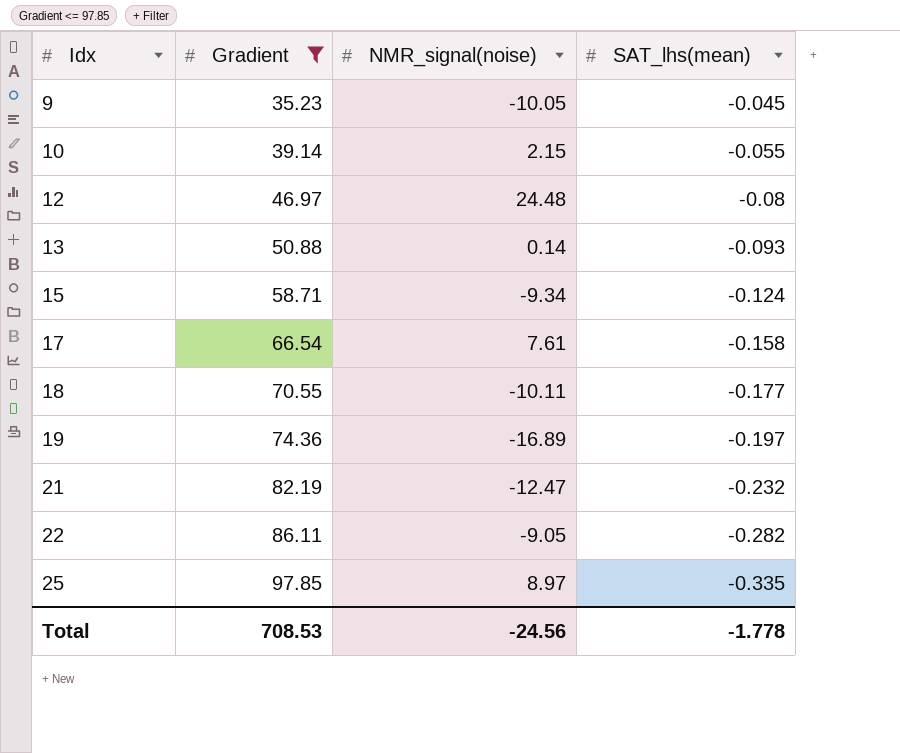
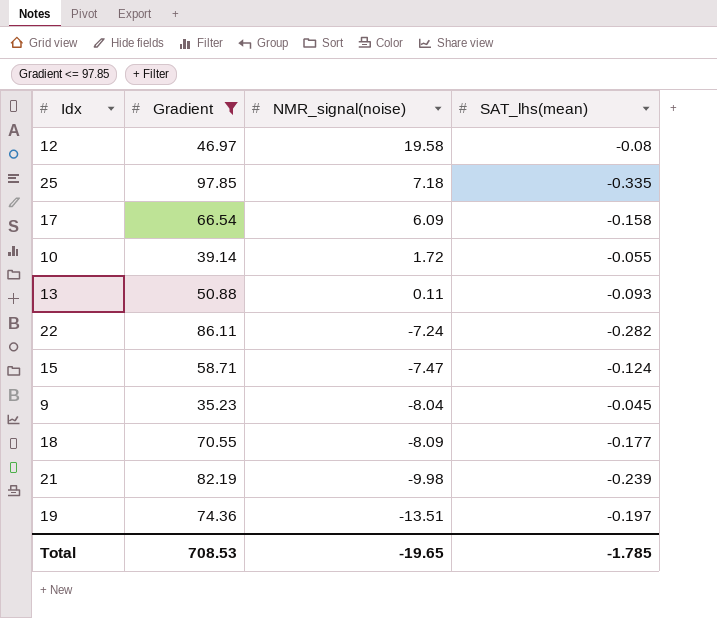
row order: Idx ascending -> NMR_signal(noise) descending
12 | NMR_signal(noise): 24.48 -> 19.58
25 | NMR_signal(noise): 8.97 -> 7.18
17 | NMR_signal(noise): 7.61 -> 6.09
10 | NMR_signal(noise): 2.15 -> 1.72
13 | NMR_signal(noise): 0.14 -> 0.11
22 | NMR_signal(noise): -9.05 -> -7.24
15 | NMR_signal(noise): -9.34 -> -7.47
9 | NMR_signal(noise): -10.05 -> -8.04
18 | NMR_signal(noise): -10.11 -> -8.09
21 | NMR_signal(noise): -12.47 -> -9.98
21 | SAT_lhs(mean): -0.232 -> -0.239
19 | NMR_signal(noise): -16.89 -> -13.51
Total | NMR_signal(noise): -24.56 -> -19.65
Total | SAT_lhs(mean): -1.778 -> -1.785

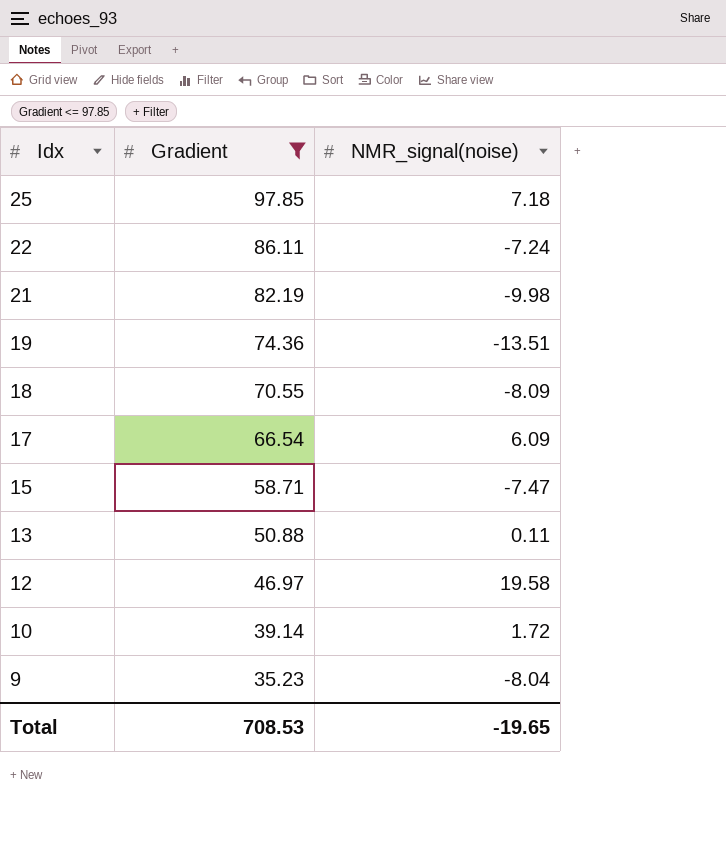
row order: NMR_signal(noise) descending -> Idx descending
column SAT_lhs(mean) | position: 4 -> none

